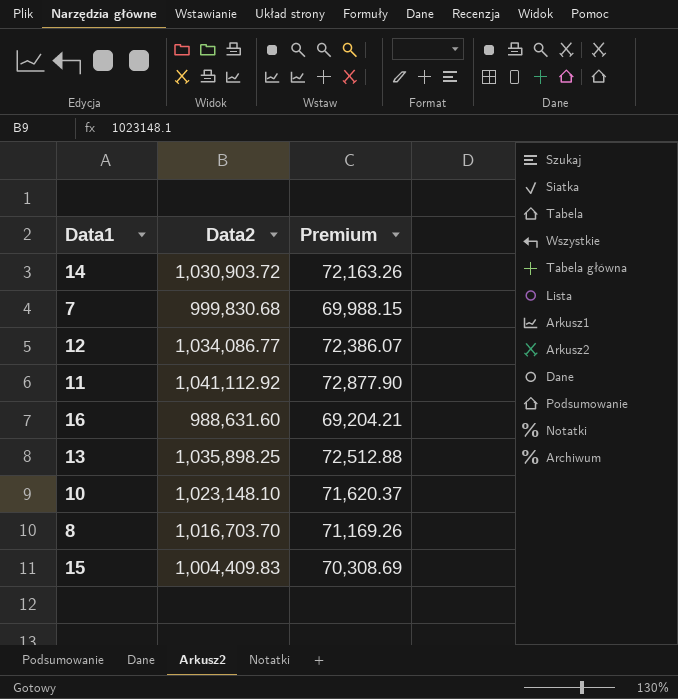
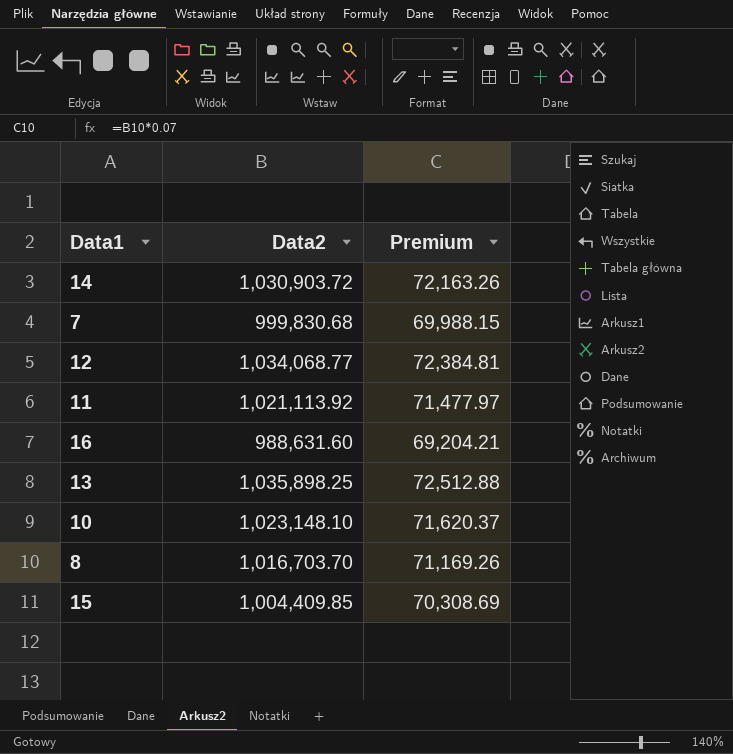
12 | Data2: 1,034,086.77 -> 1,034,068.77
12 | Premium: 72,386.07 -> 72,384.81
11 | Data2: 1,041,112.92 -> 1,021,113.92
11 | Premium: 72,877.90 -> 71,477.97
15 | Data2: 1,004,409.83 -> 1,004,409.85

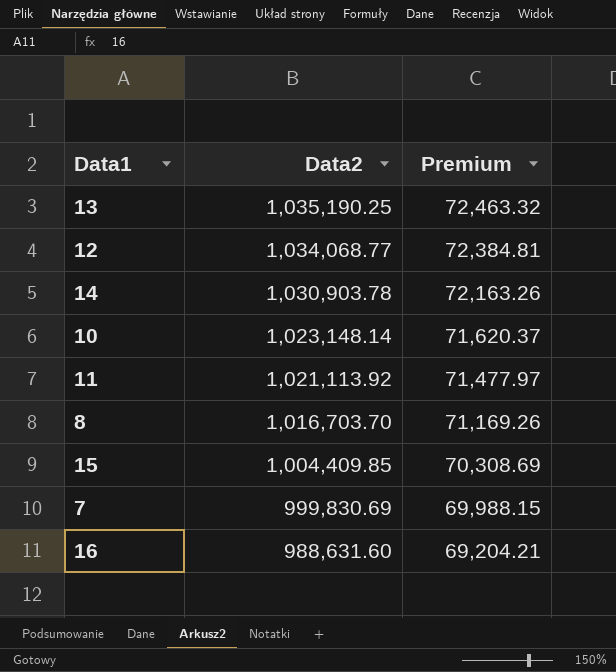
row order: none -> Data2 descending
13 | Data2: 1,035,898.25 -> 1,035,190.25
13 | Premium: 72,512.88 -> 72,463.32
14 | Data2: 1,030,903.72 -> 1,030,903.78
10 | Data2: 1,023,148.10 -> 1,023,148.14
7 | Data2: 999,830.68 -> 999,830.69

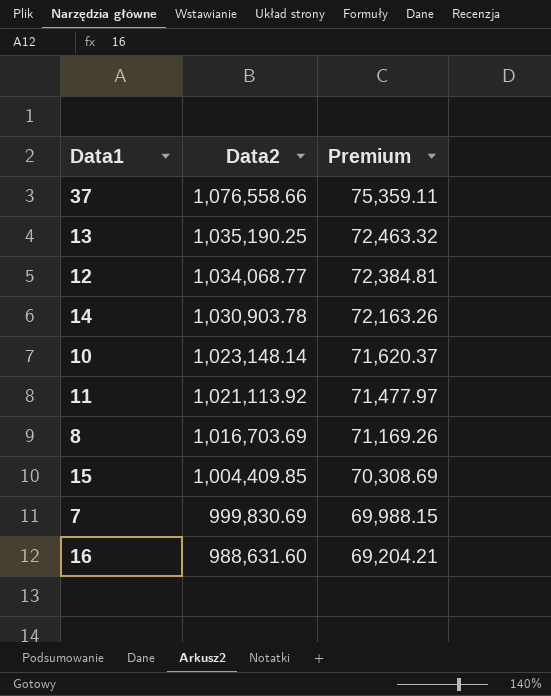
row 37: none -> 1,076,558.66 | 75,359.11
8 | Data2: 1,016,703.70 -> 1,016,703.69

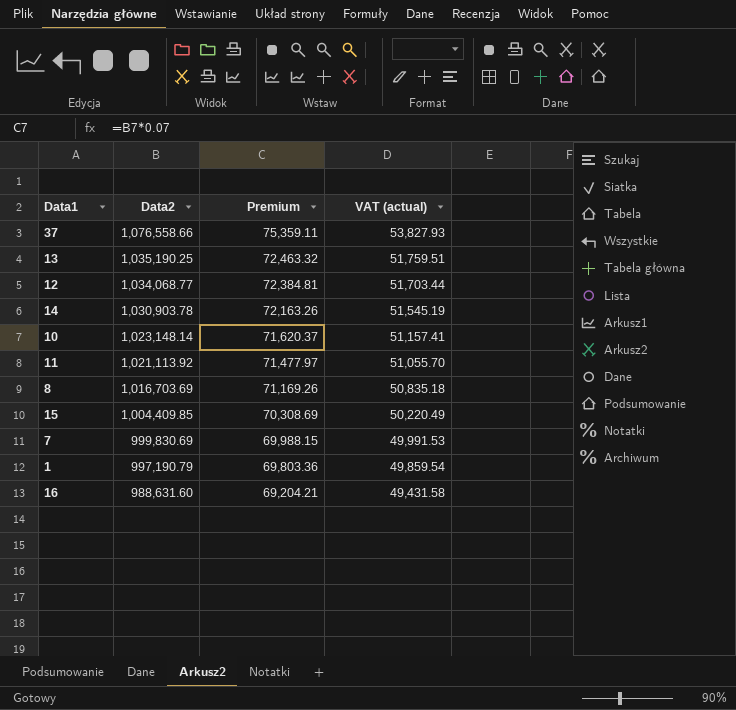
column VAT (actual) | formula: none -> [Data2] * 0.05
row 1: none -> 997,190.79 | 69,803.36 | 49,859.54

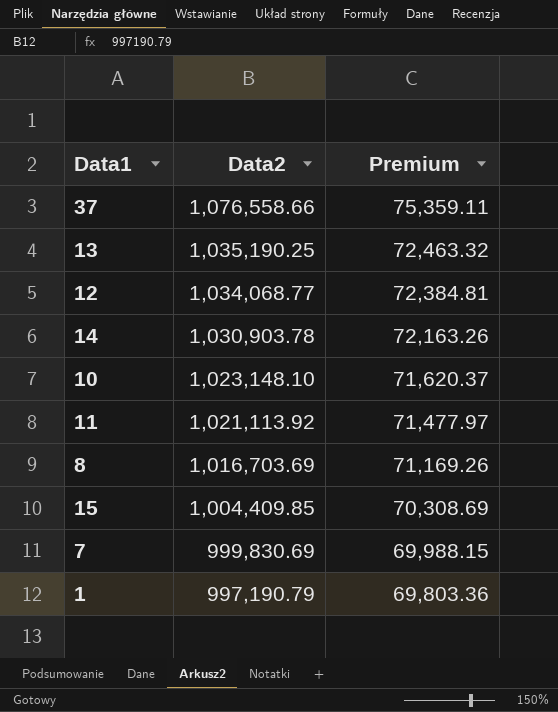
column VAT (actual) | formula: [Data2] * 0.05 -> none
row 16: 988,631.60 | 69,204.21 | 49,431.58 -> none
10 | Data2: 1,023,148.14 -> 1,023,148.10

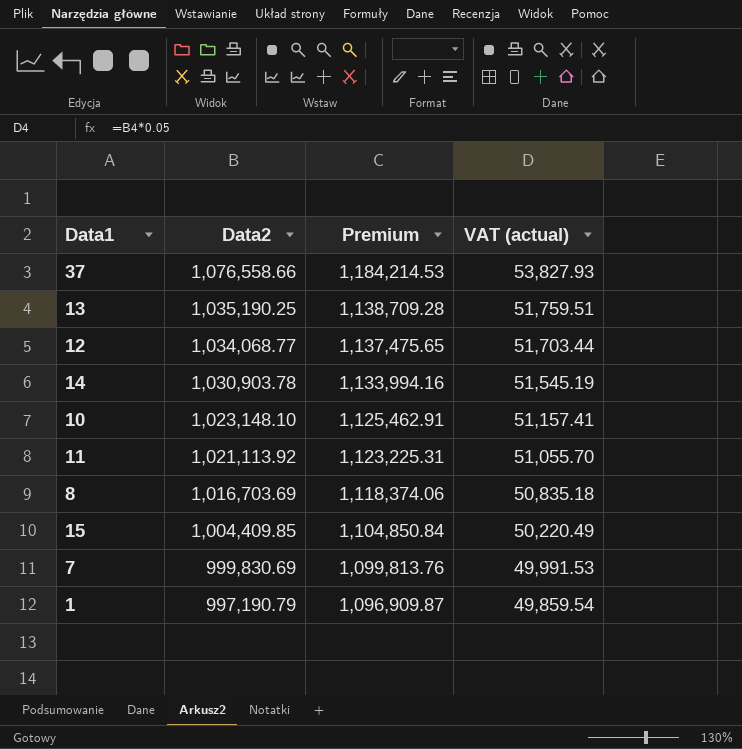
column Premium | formula: [Data2] * 0.07 -> [Data2] * 1.1
column VAT (actual) | formula: none -> [Data2] * 0.05

